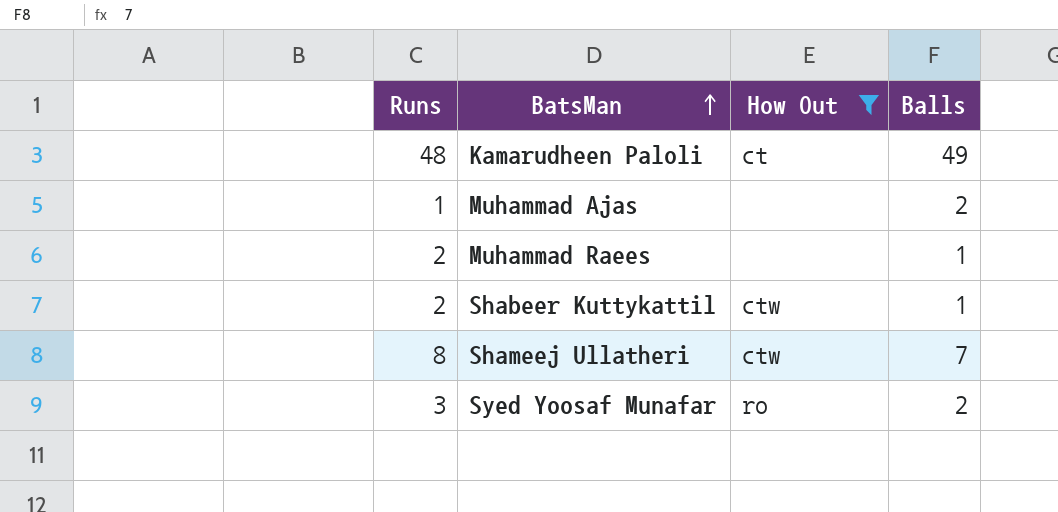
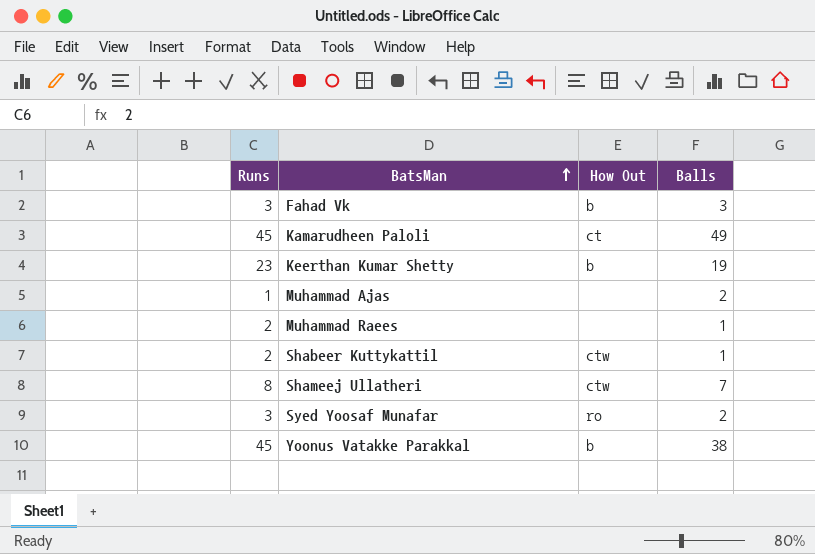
filter: How Out != b -> none
Kamarudheen Paloli | Runs: 48 -> 45

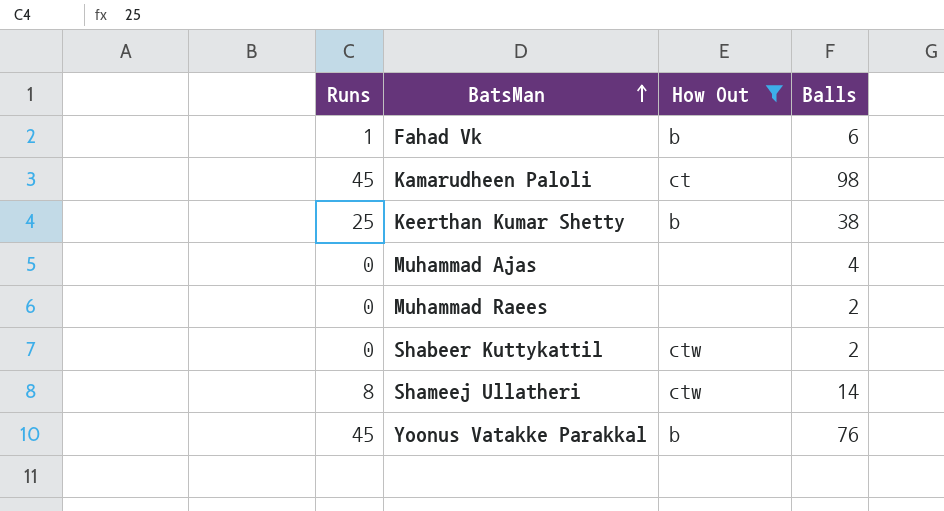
filter: none -> How Out != ro
Fahad Vk | Runs: 3 -> 1
Fahad Vk | Balls: 3 -> 6
Kamarudheen Paloli | Balls: 49 -> 98
Keerthan Kumar Shetty | Runs: 23 -> 25
Keerthan Kumar Shetty | Balls: 19 -> 38
Muhammad Ajas | Runs: 1 -> 0
Muhammad Ajas | Balls: 2 -> 4
Muhammad Raees | Runs: 2 -> 0
Muhammad Raees | Balls: 1 -> 2
Shabeer Kuttykattil | Runs: 2 -> 0
Shabeer Kuttykattil | Balls: 1 -> 2
Shameej Ullatheri | Balls: 7 -> 14
Yoonus Vatakke Parakkal | Balls: 38 -> 76

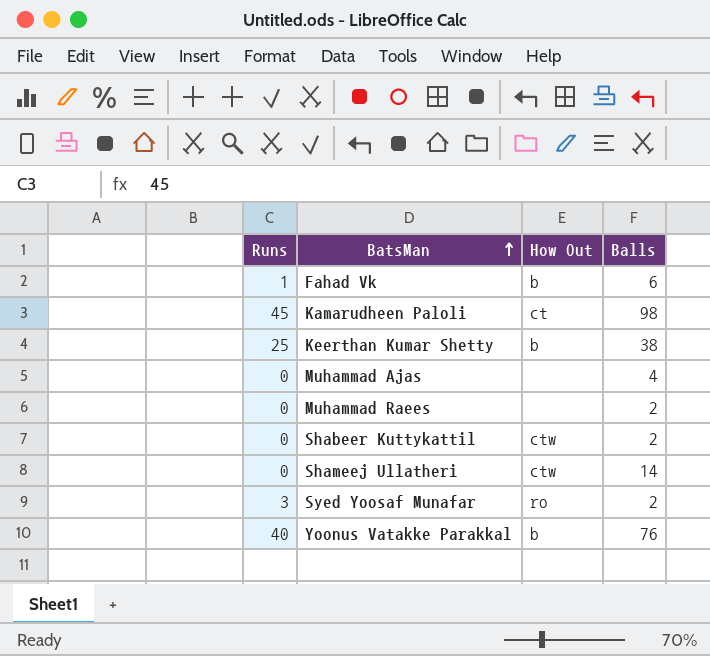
filter: How Out != ro -> none
Shameej Ullatheri | Runs: 8 -> 0
Yoonus Vatakke Parakkal | Runs: 45 -> 40

